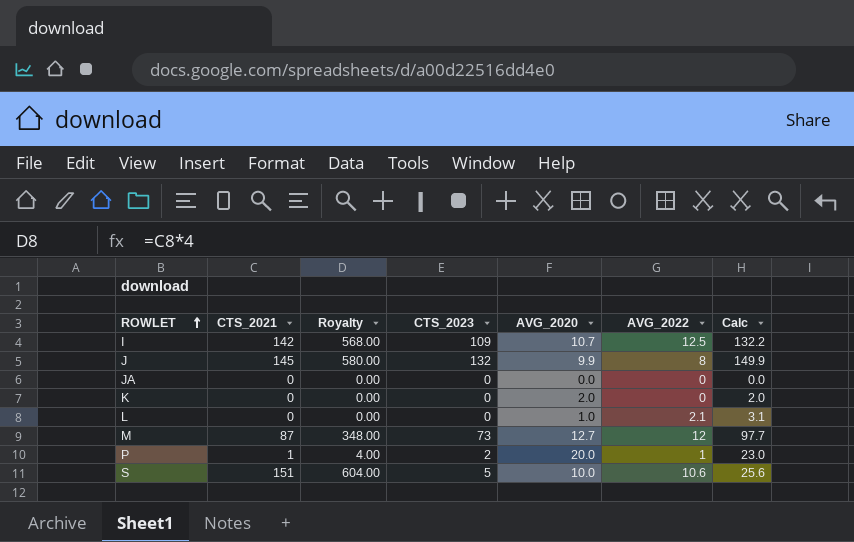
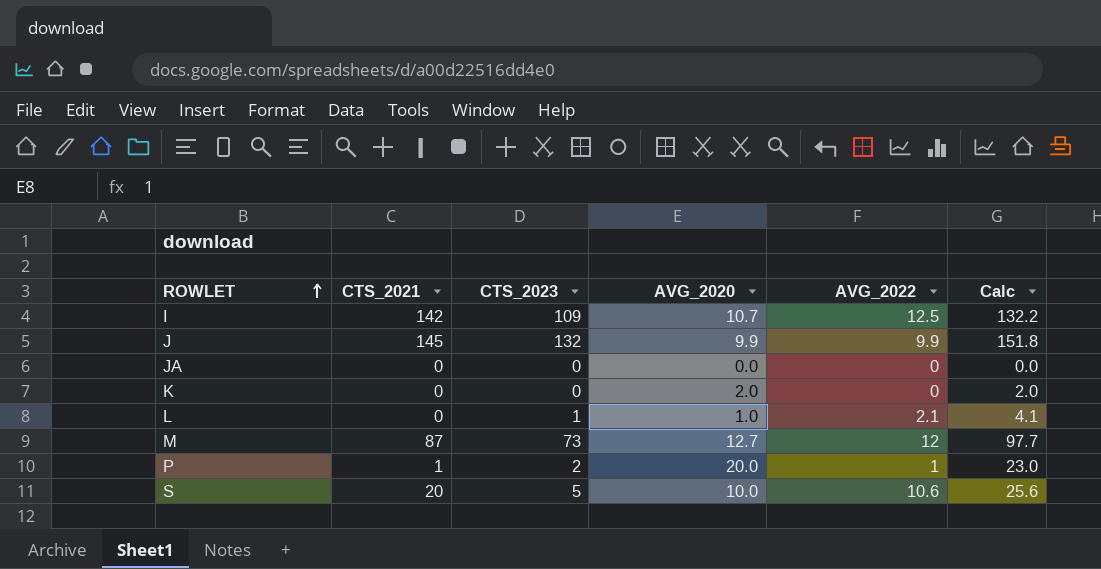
column Royalty | formula: [CTS_2021] * 4 -> none
J | AVG_2022: 8 -> 9.9
J | Calc: 149.9 -> 151.8
L | CTS_2023: 0 -> 1
L | Calc: 3.1 -> 4.1
S | CTS_2021: 151 -> 20

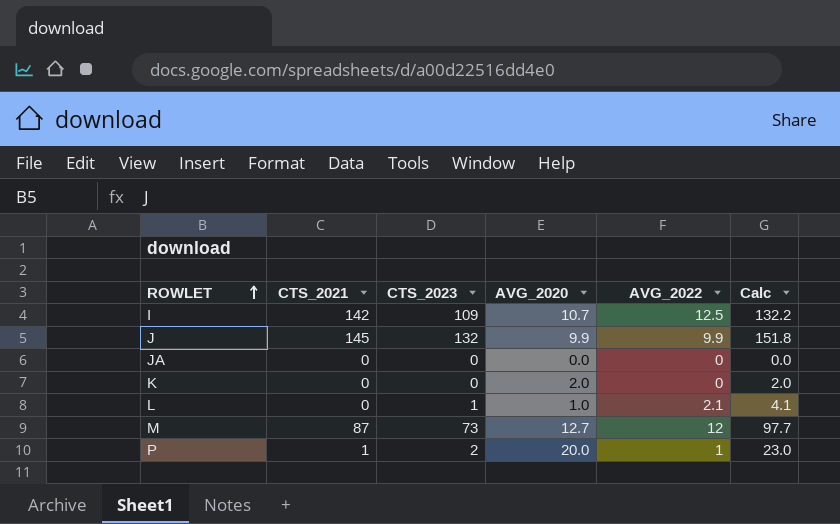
row S: 20 | 5 | 10.0 | 10.6 | 25.6 -> none

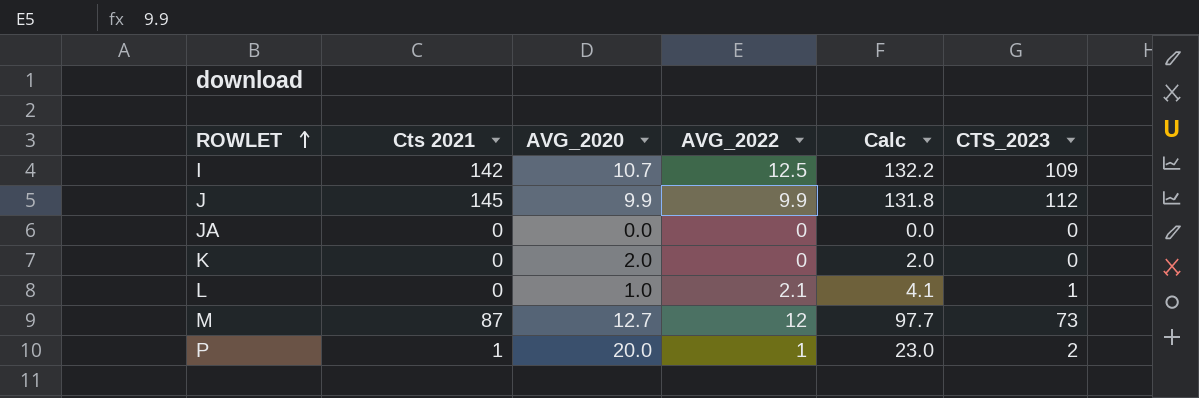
column name: CTS_2021 -> Cts 2021
column CTS_2023 | position: 3 -> 6
J | Calc: 151.8 -> 131.8
J | CTS_2023: 132 -> 112

